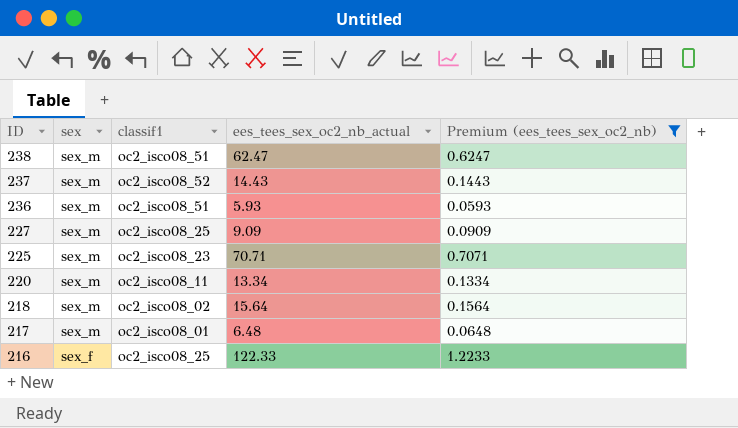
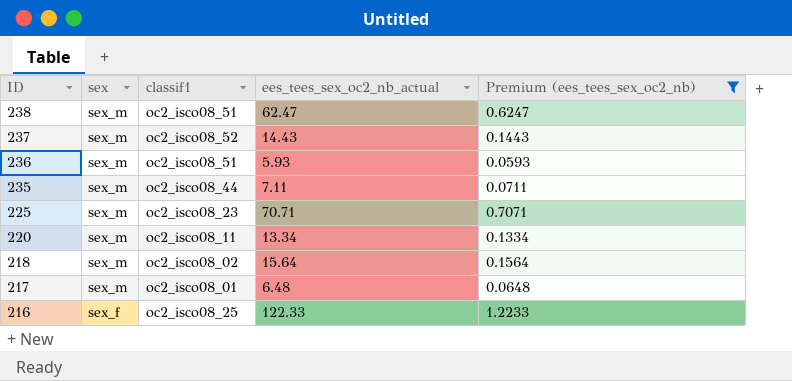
row 227: sex_m | oc2_isco08_25 | 9.09 | 0.0909 -> none
row 235: none -> sex_m | oc2_isco08_44 | 7.11 | 0.0711

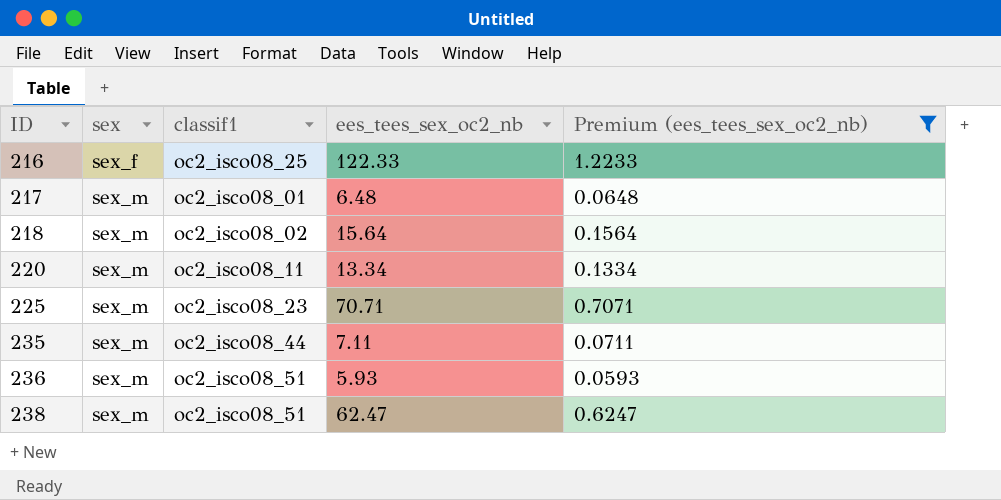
row order: ID descending -> ID ascending
column name: ees_tees_sex_oc2_nb_actual -> ees_tees_sex_oc2_nb
row 237: sex_m | oc2_isco08_52 | 14.43 | 0.1443 -> none

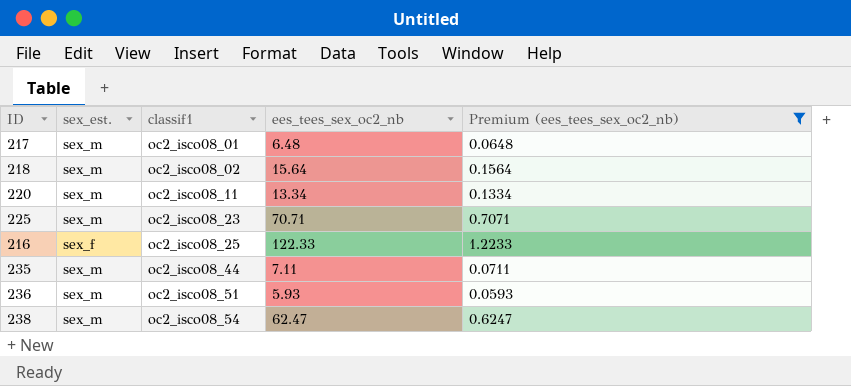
row order: ID ascending -> classif1 ascending
column name: sex -> sex_est.
238 | classif1: oc2_isco08_51 -> oc2_isco08_54

